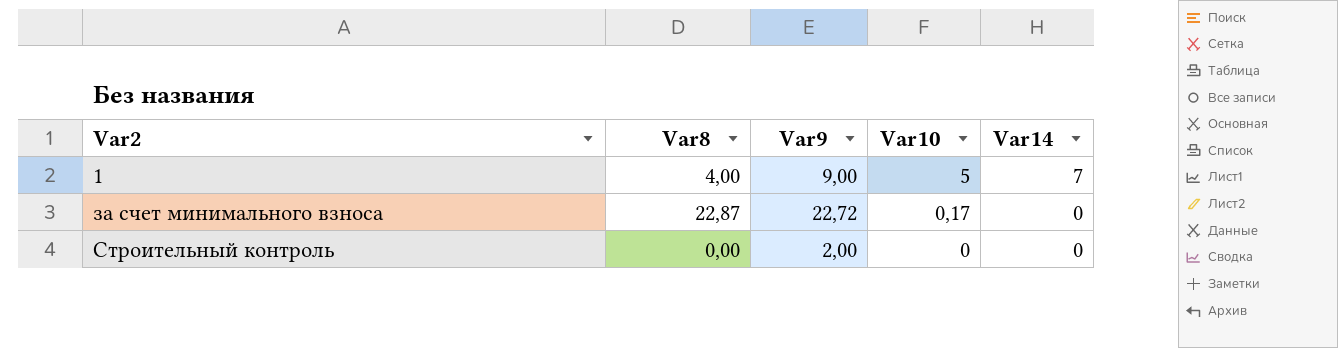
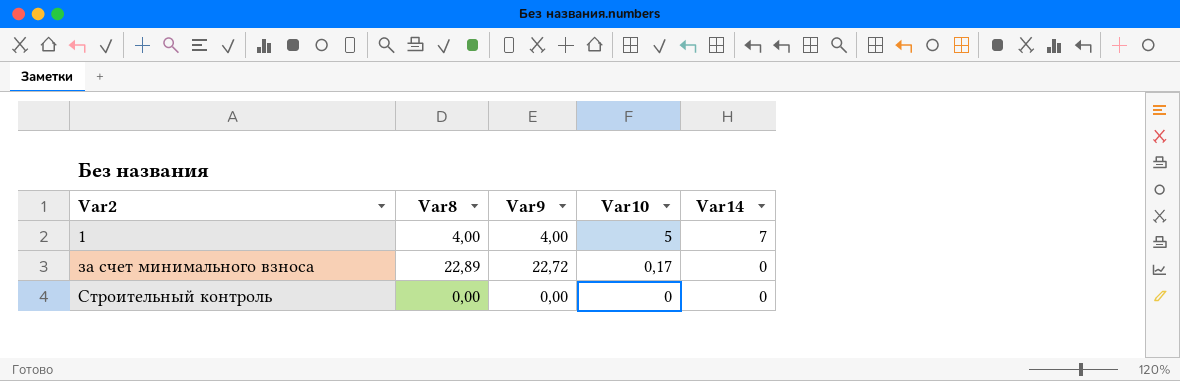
1 | Var9: 9,00 -> 4,00
за счет минимального взноса | Var8: 22,87 -> 22,89
Строительный контроль | Var9: 2,00 -> 0,00

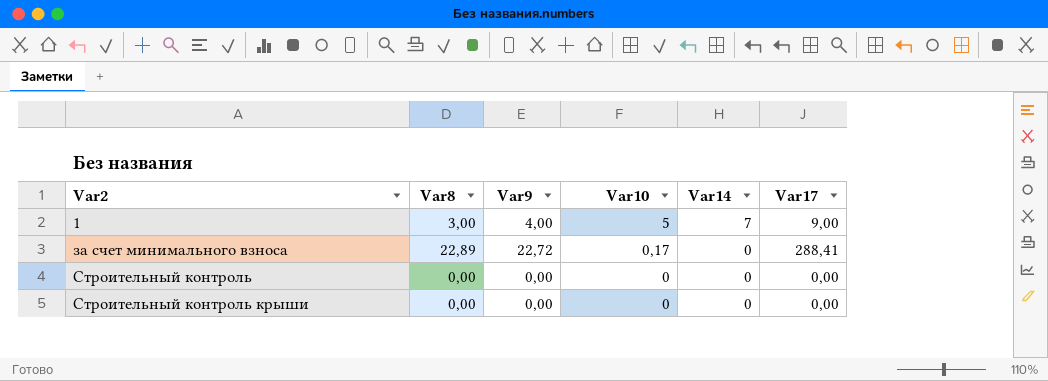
column Var17 | position: none -> 6
1 | Var8: 4,00 -> 3,00
row Строительный контроль крыши: none -> 0,00 | 0,00 | 0 | 0 | 0,00

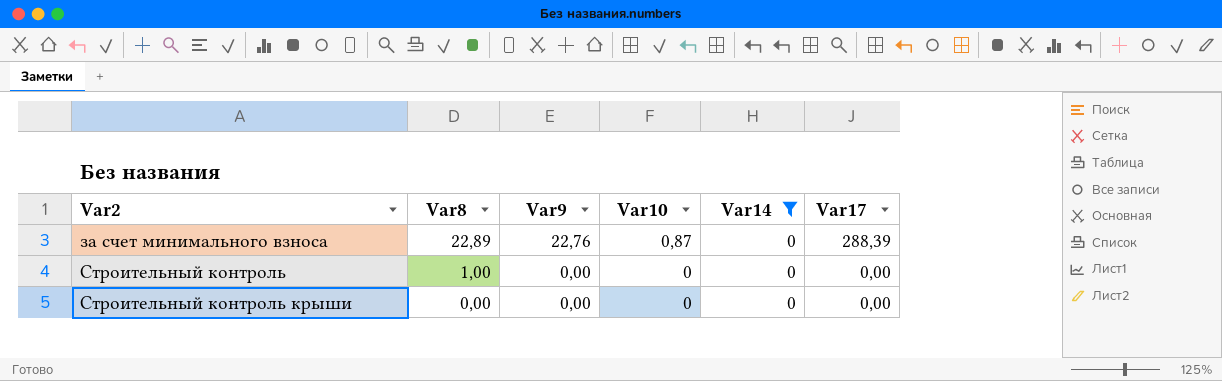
filter: none -> Var14 = 0
за счет минимального взноса | Var9: 22,72 -> 22,76
за счет минимального взноса | Var10: 0,17 -> 0,87
за счет минимального взноса | Var17: 288,41 -> 288,39
Строительный контроль | Var8: 0,00 -> 1,00

